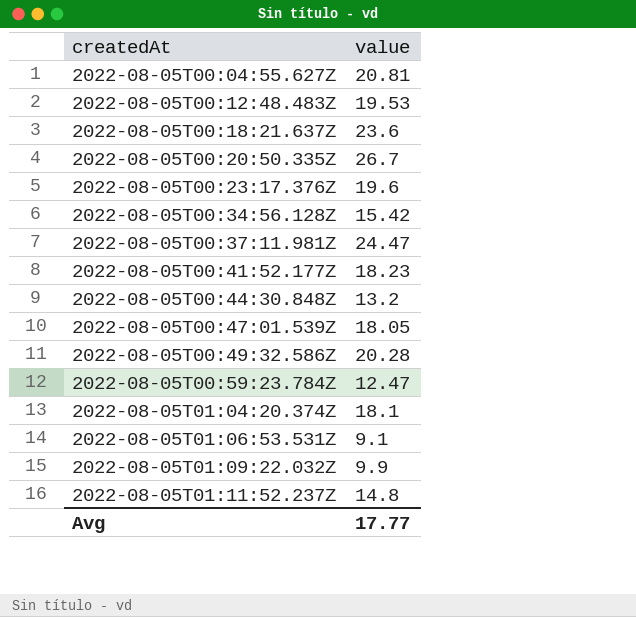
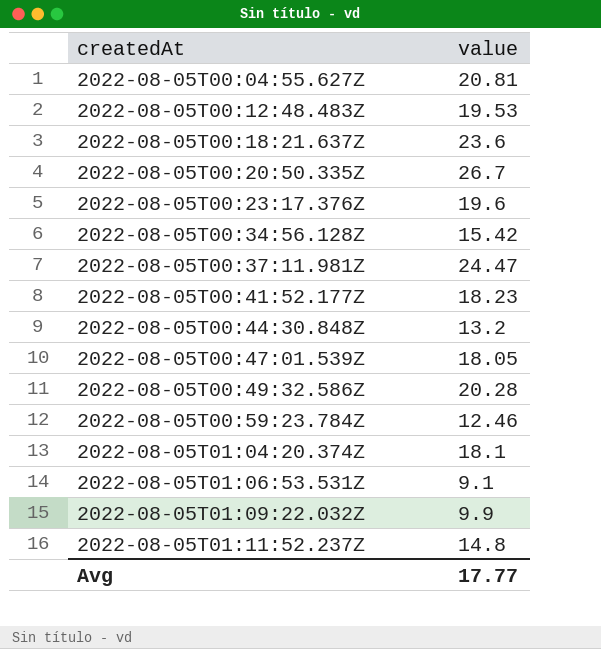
2022-08-05T00:59:23.784Z | value: 12.47 -> 12.46

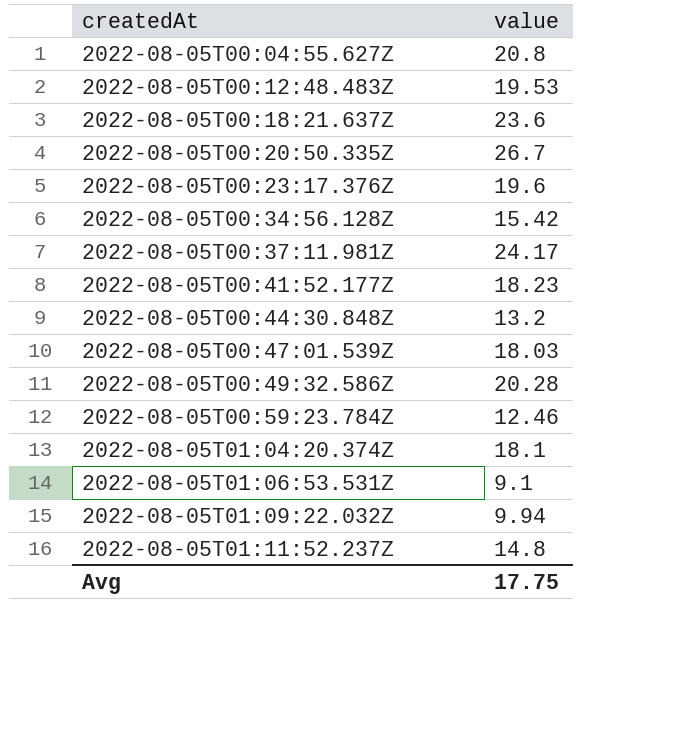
2022-08-05T00:04:55.627Z | value: 20.81 -> 20.8
2022-08-05T00:37:11.981Z | value: 24.47 -> 24.17
2022-08-05T00:47:01.539Z | value: 18.05 -> 18.03
2022-08-05T01:09:22.032Z | value: 9.9 -> 9.94
Avg | value: 17.77 -> 17.75

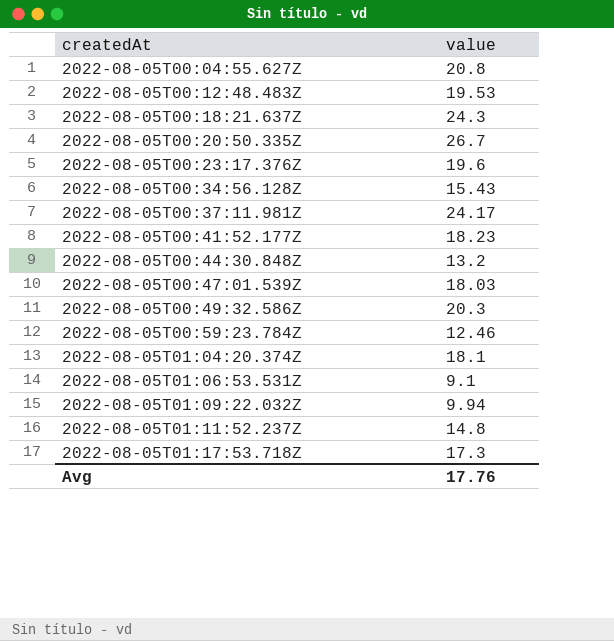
2022-08-05T00:18:21.637Z | value: 23.6 -> 24.3
2022-08-05T00:34:56.128Z | value: 15.42 -> 15.43
2022-08-05T00:49:32.586Z | value: 20.28 -> 20.3
row 2022-08-05T01:17:53.718Z: none -> 17.3
Avg | value: 17.75 -> 17.76

